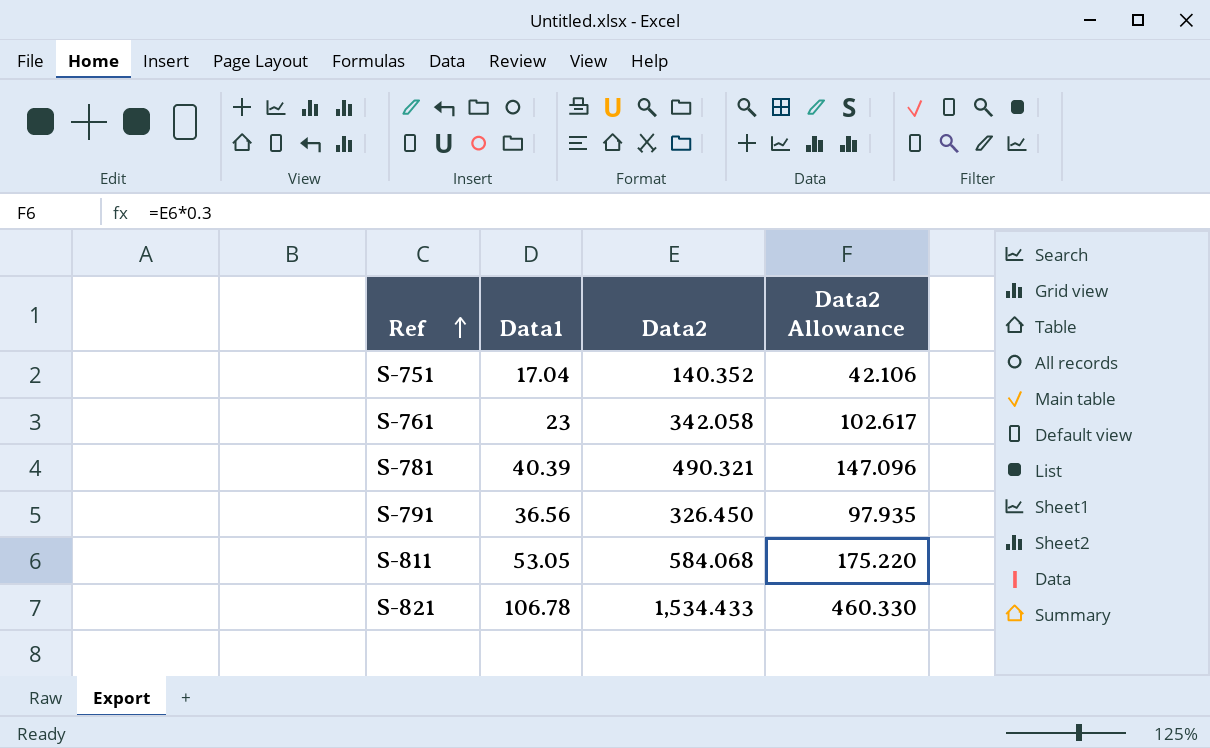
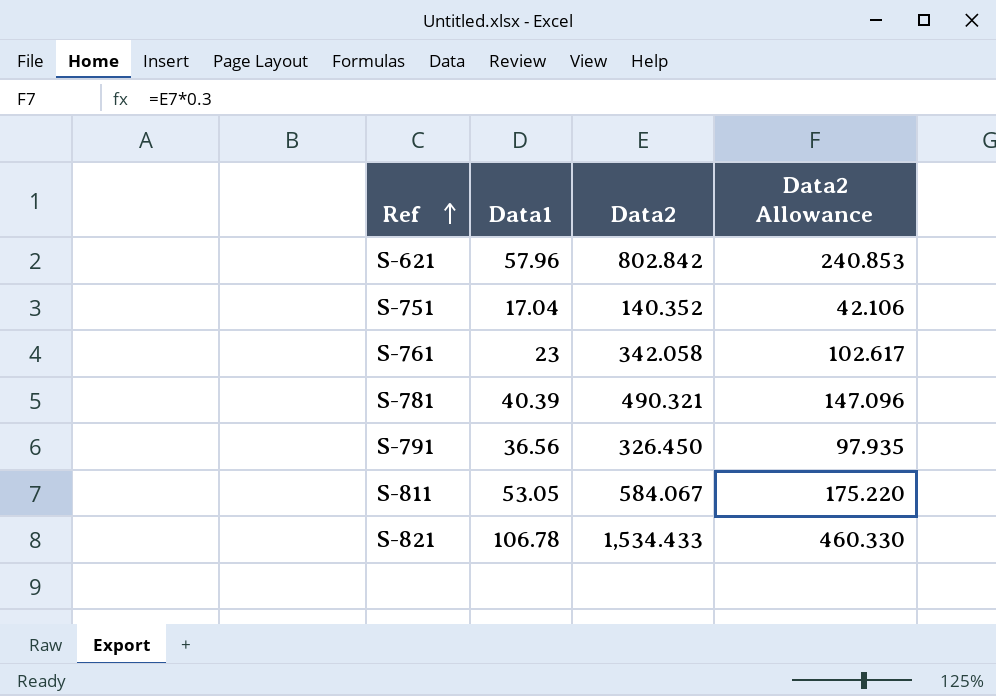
row S-621: none -> 57.96 | 802.842 | 240.853
S-811 | Data2: 584.068 -> 584.067

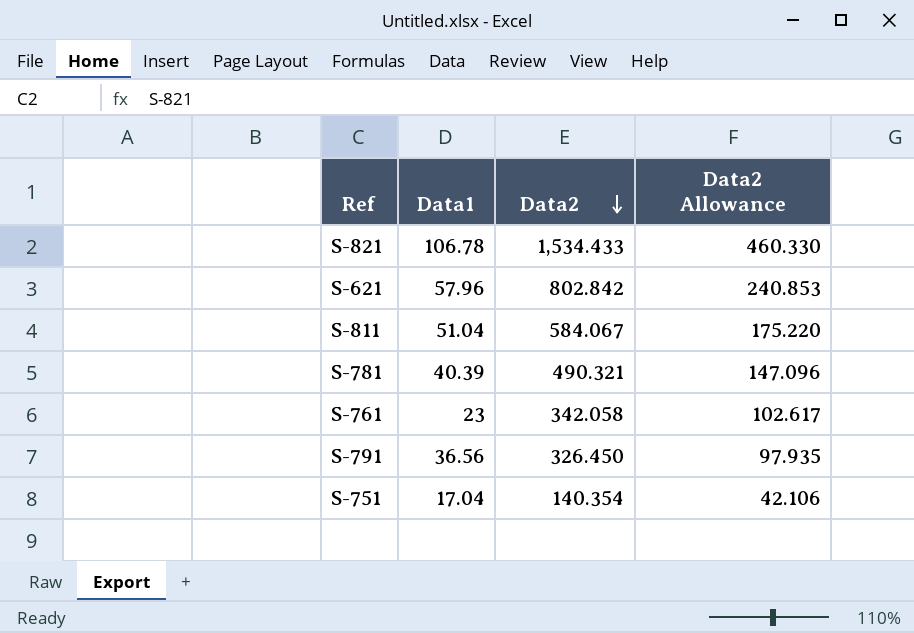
row order: Ref ascending -> Data2 descending
S-811 | Data1: 53.05 -> 51.04
S-751 | Data2: 140.352 -> 140.354

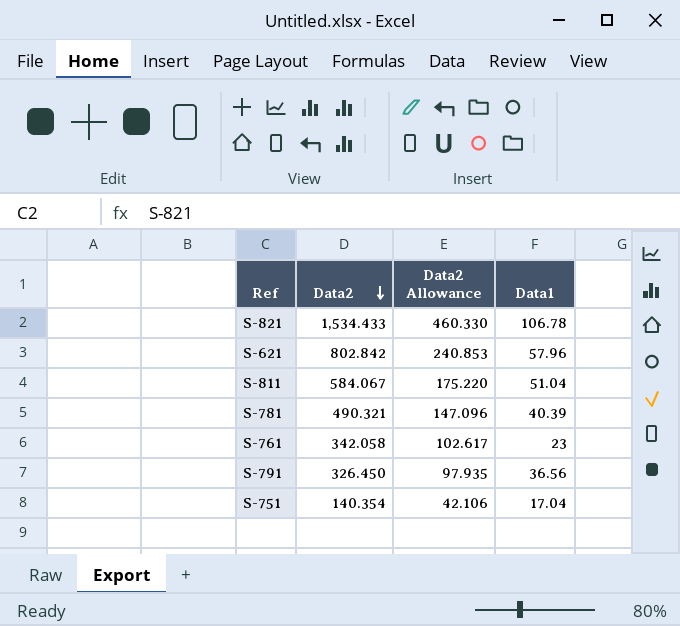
column Data1 | position: 2 -> 4

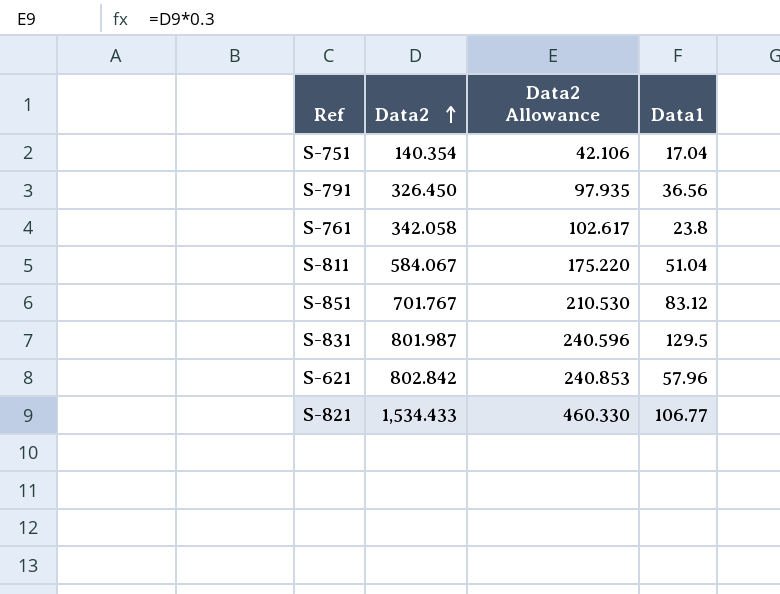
row order: Data2 descending -> Data2 ascending
row S-781: 490.321 | 147.096 | 40.39 -> none
S-761 | Data1: 23 -> 23.8
row S-851: none -> 701.767 | 210.530 | 83.12
row S-831: none -> 801.987 | 240.596 | 129.5
S-821 | Data1: 106.78 -> 106.77

